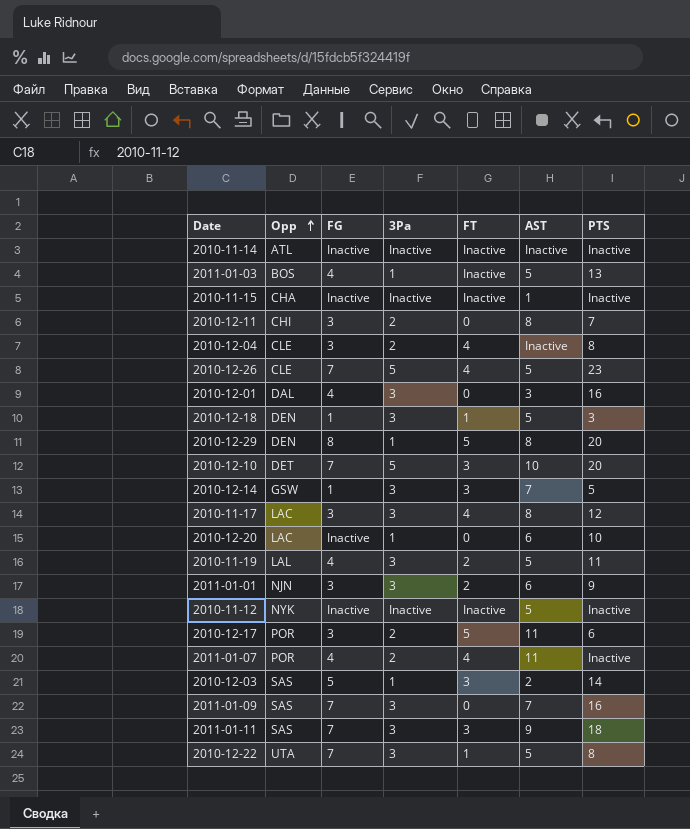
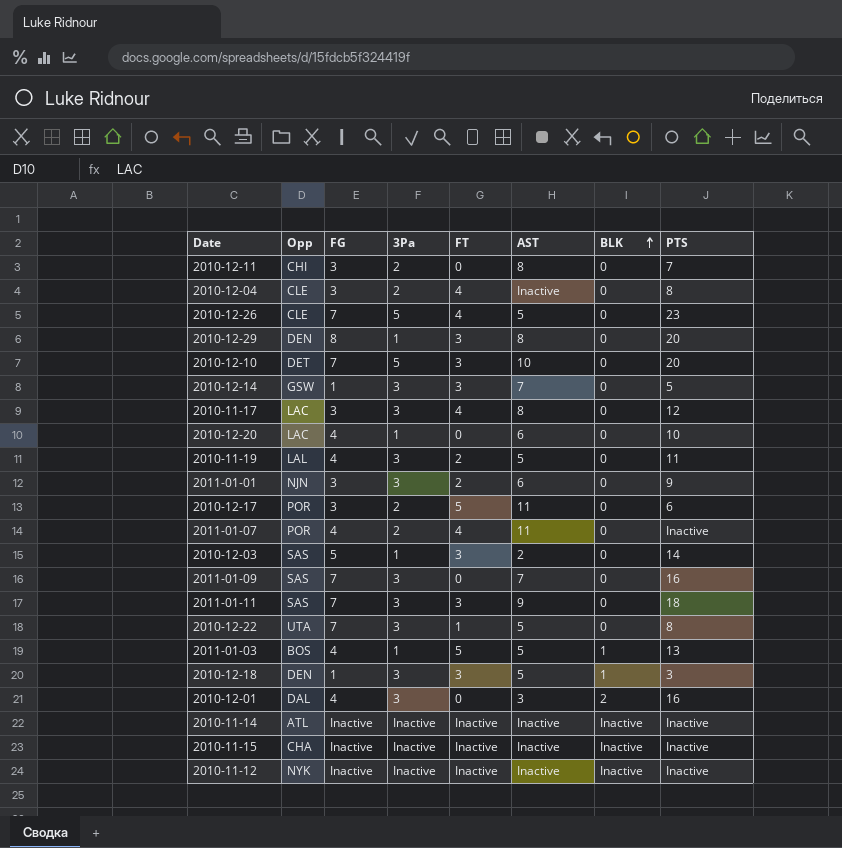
row order: Opp ascending -> BLK ascending
column BLK | position: none -> 7
2010-12-29 | FT: 5 -> 3
2010-12-20 | FG: Inactive -> 4
2011-01-03 | FT: Inactive -> 5
2010-12-18 | FT: 1 -> 3
2010-11-15 | AST: 1 -> Inactive
2010-11-12 | AST: 5 -> Inactive

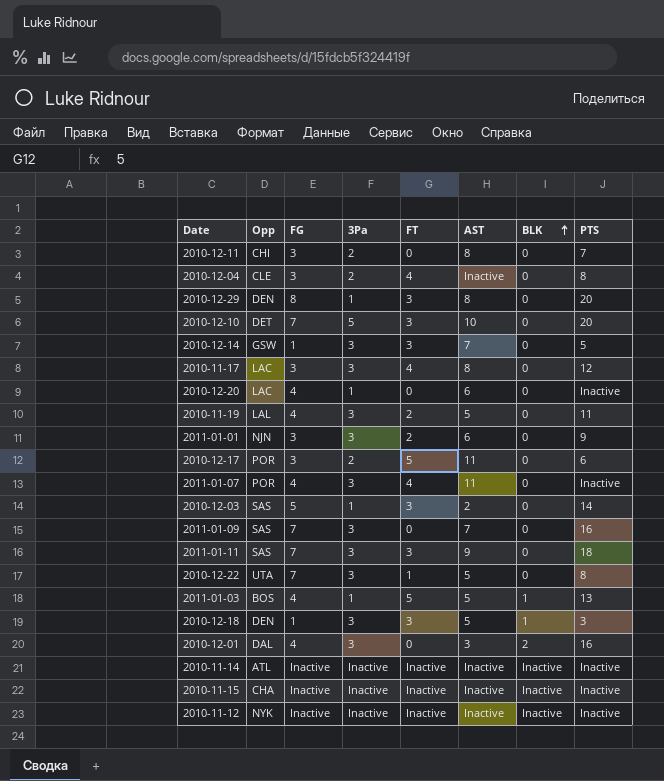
row 2010-12-26: CLE | 7 | 5 | 4 | 5 | 0 | 23 -> none
2010-12-20 | PTS: 10 -> Inactive
2011-01-07 | 3Pa: 2 -> 3

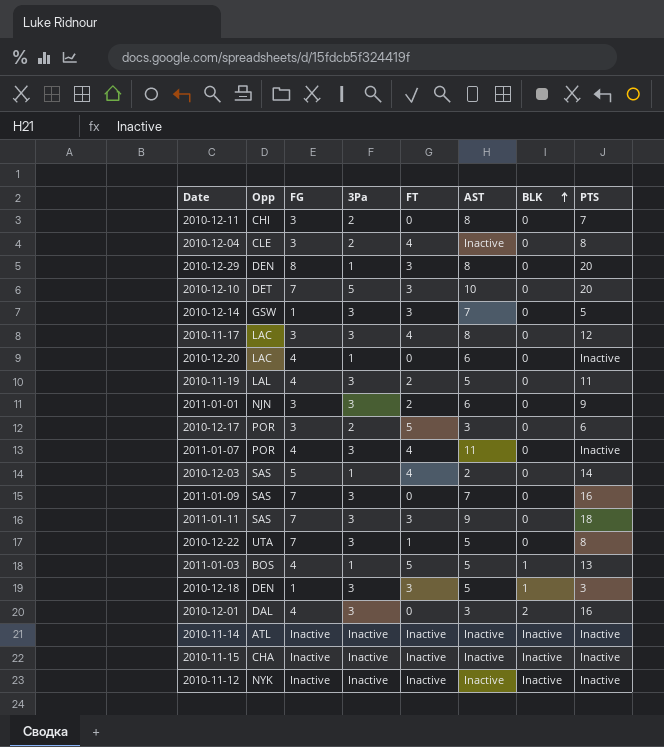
2010-12-17 | AST: 11 -> 3
2010-12-03 | FT: 3 -> 4

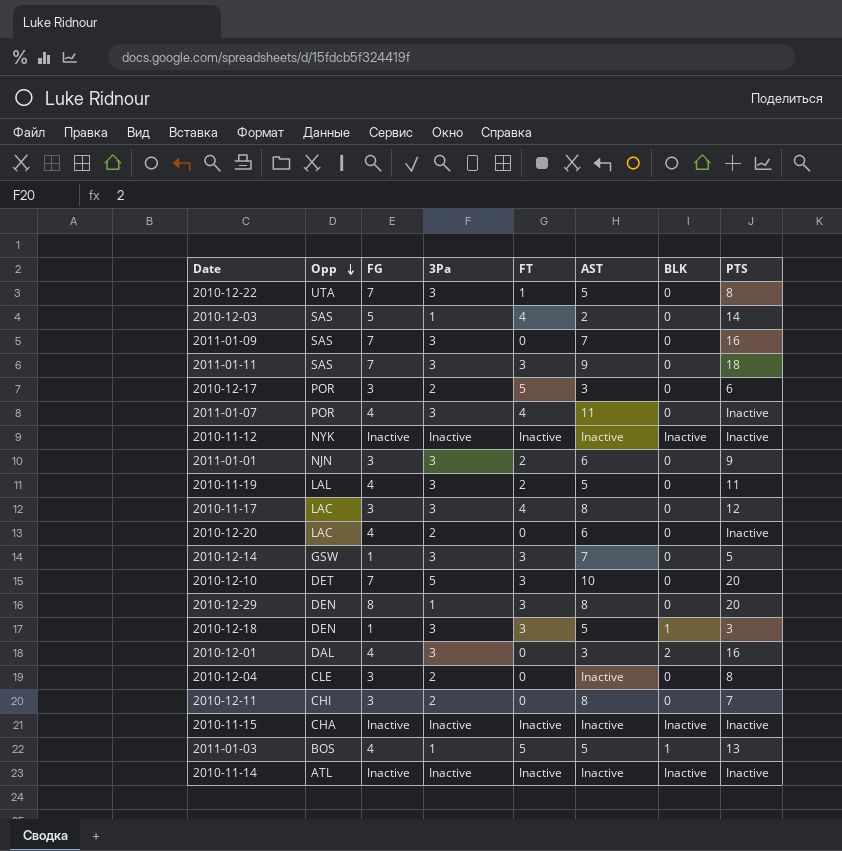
row order: BLK ascending -> Opp descending
2010-12-20 | 3Pa: 1 -> 2
2010-12-04 | FT: 4 -> 0

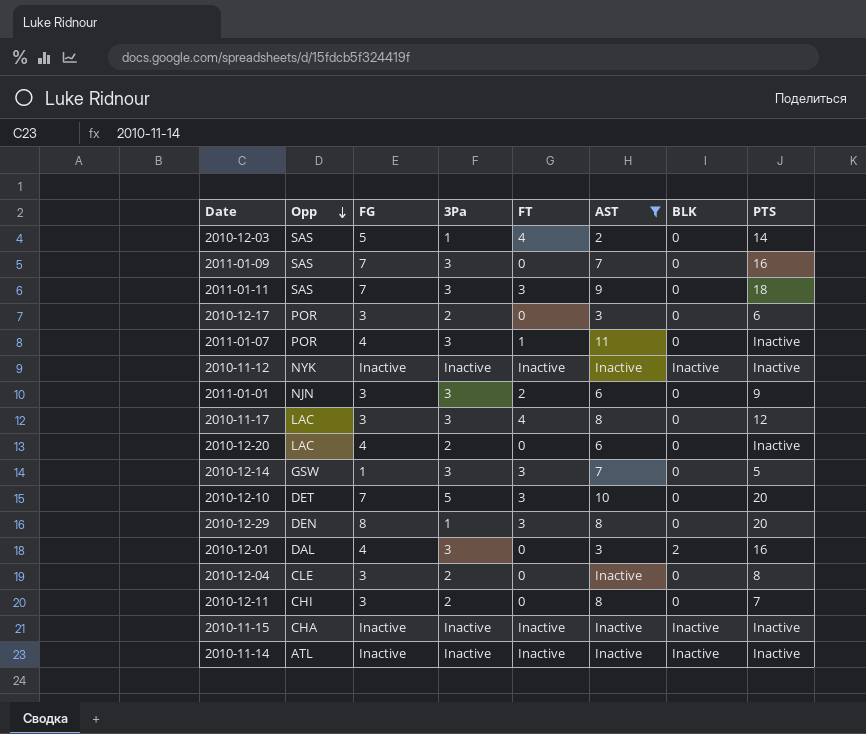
filter: none -> AST != 5
2010-12-17 | FT: 5 -> 0
2011-01-07 | FT: 4 -> 1

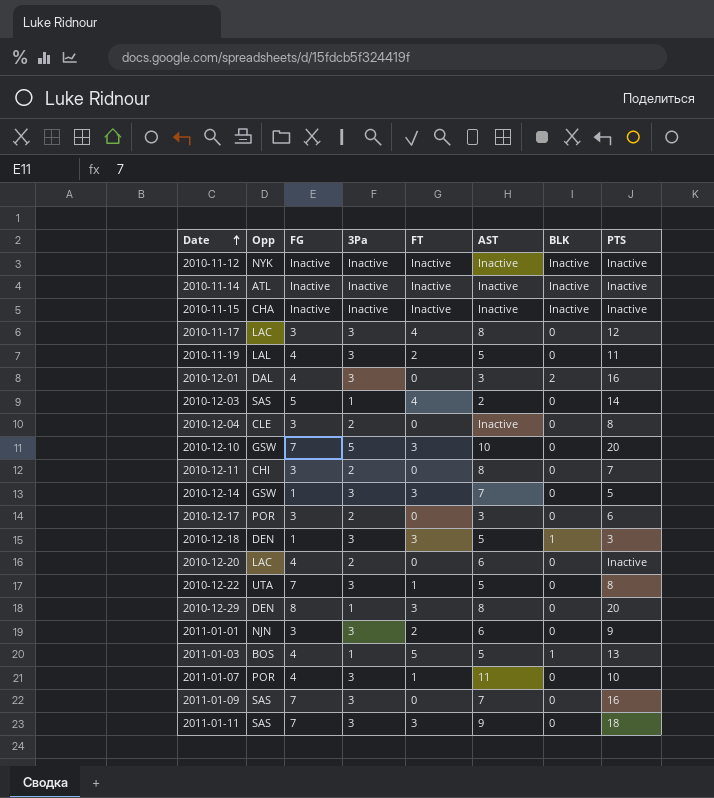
filter: AST != 5 -> none
row order: Opp descending -> Date ascending
2010-12-10 | Opp: DET -> GSW
2011-01-07 | PTS: Inactive -> 10

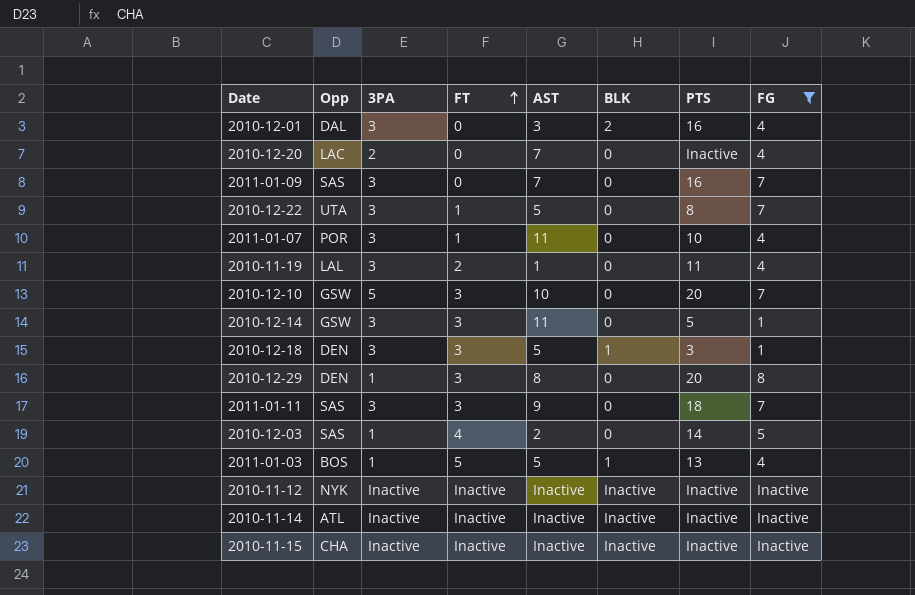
filter: none -> FG != 3
row order: Date ascending -> FT ascending
column name: 3Pa -> 3PA
column FG | position: 3 -> 8
2010-12-20 | AST: 6 -> 7
2010-11-19 | AST: 5 -> 1
2010-12-14 | AST: 7 -> 11

